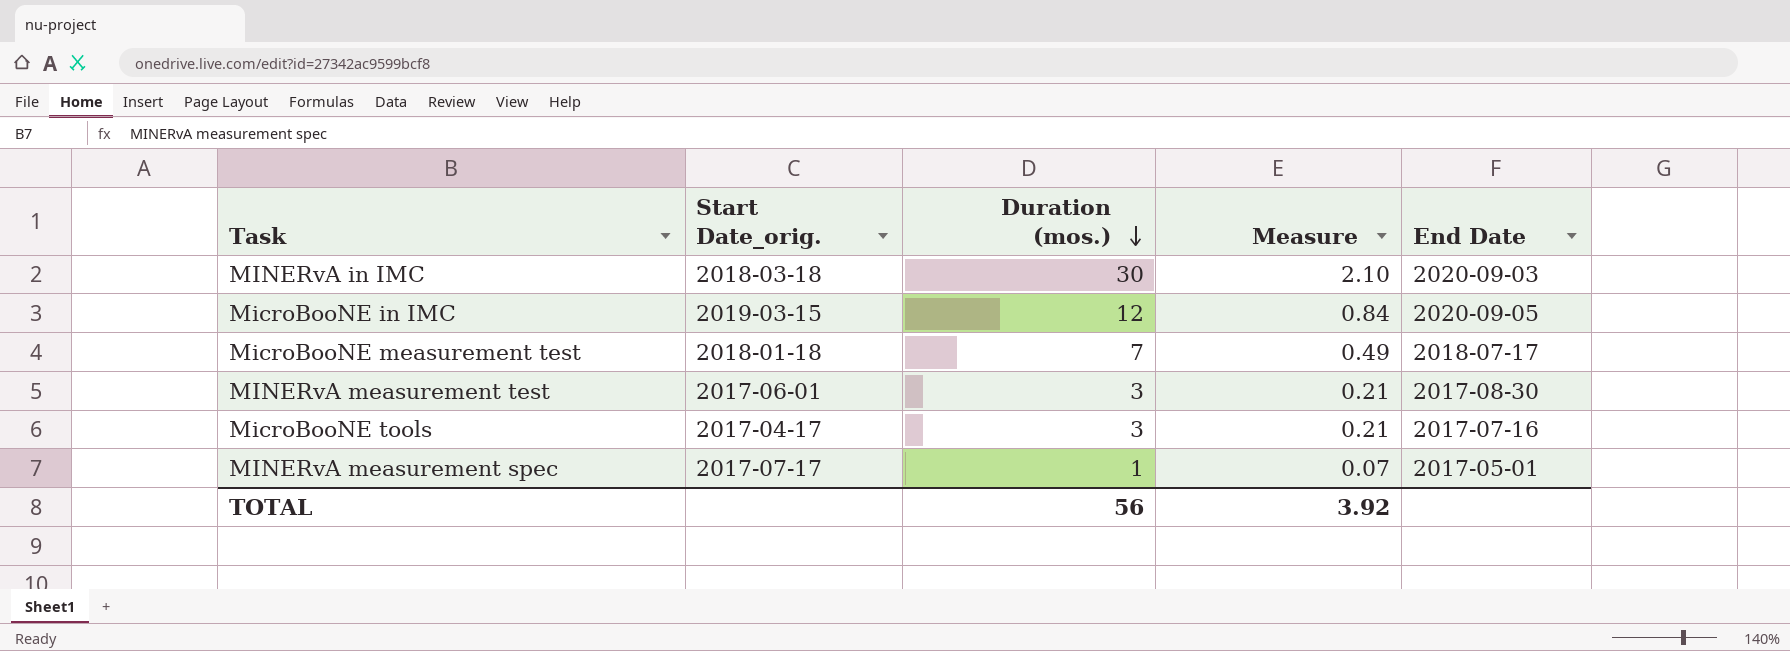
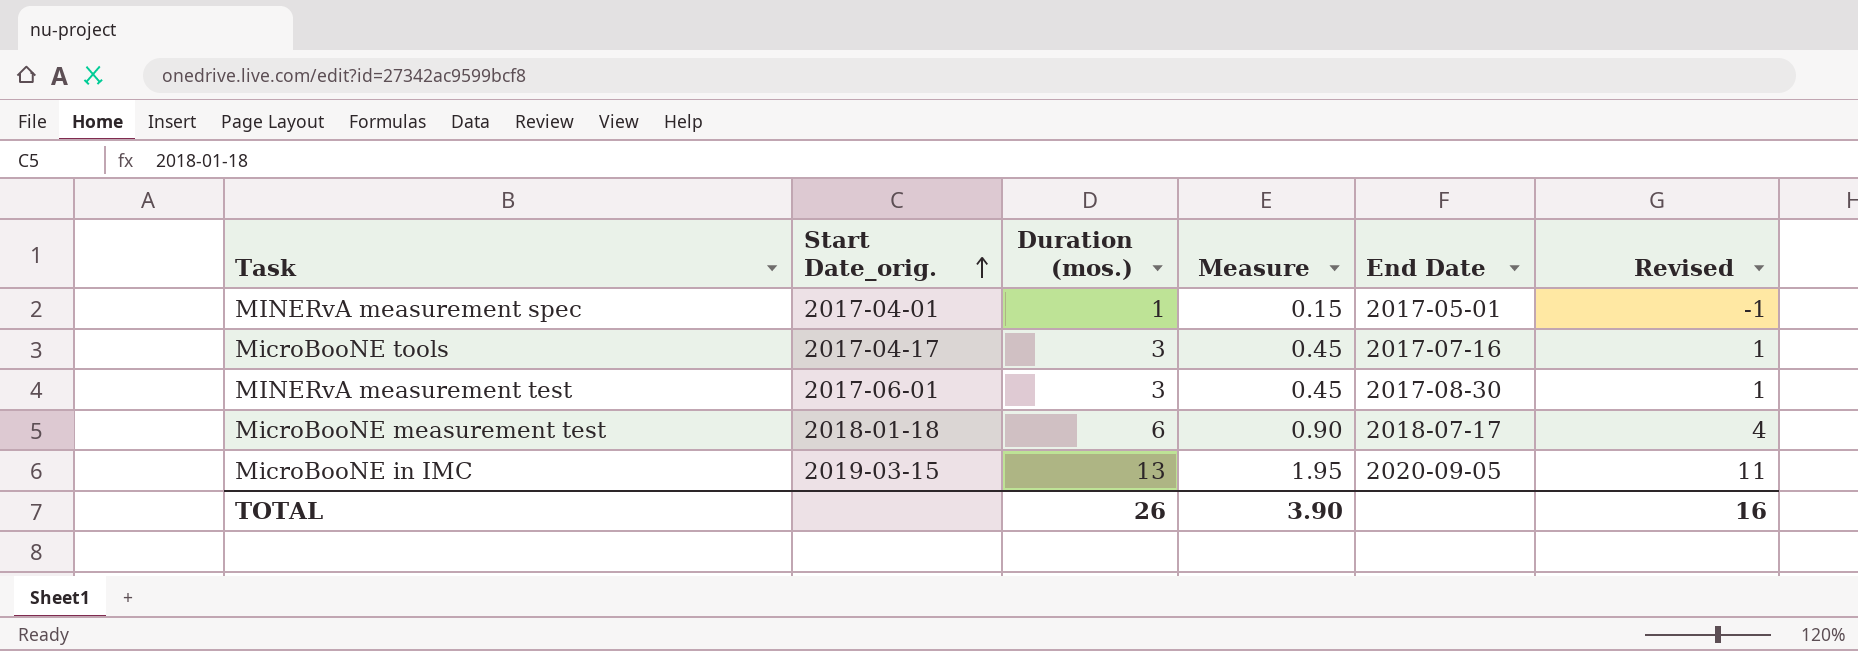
row order: Duration (mos.) descending -> Start Date_orig. ascending
column Measure | formula: [Duration (mos.)] * 0.07 -> [Duration (mos.)] * 0.15
column Revised | formula: none -> [Duration (mos.)] - 2
row MINERvA in IMC: 2018-03-18 | 30 | 2.10 | 2020-09-03 -> none
MINERvA measurement spec | Start Date_orig.: 2017-07-17 -> 2017-04-01
MicroBooNE measurement test | Duration (mos.): 7 -> 6
MicroBooNE in IMC | Duration (mos.): 12 -> 13
TOTAL | Duration (mos.): 56 -> 26
TOTAL | Measure: 3.92 -> 3.90

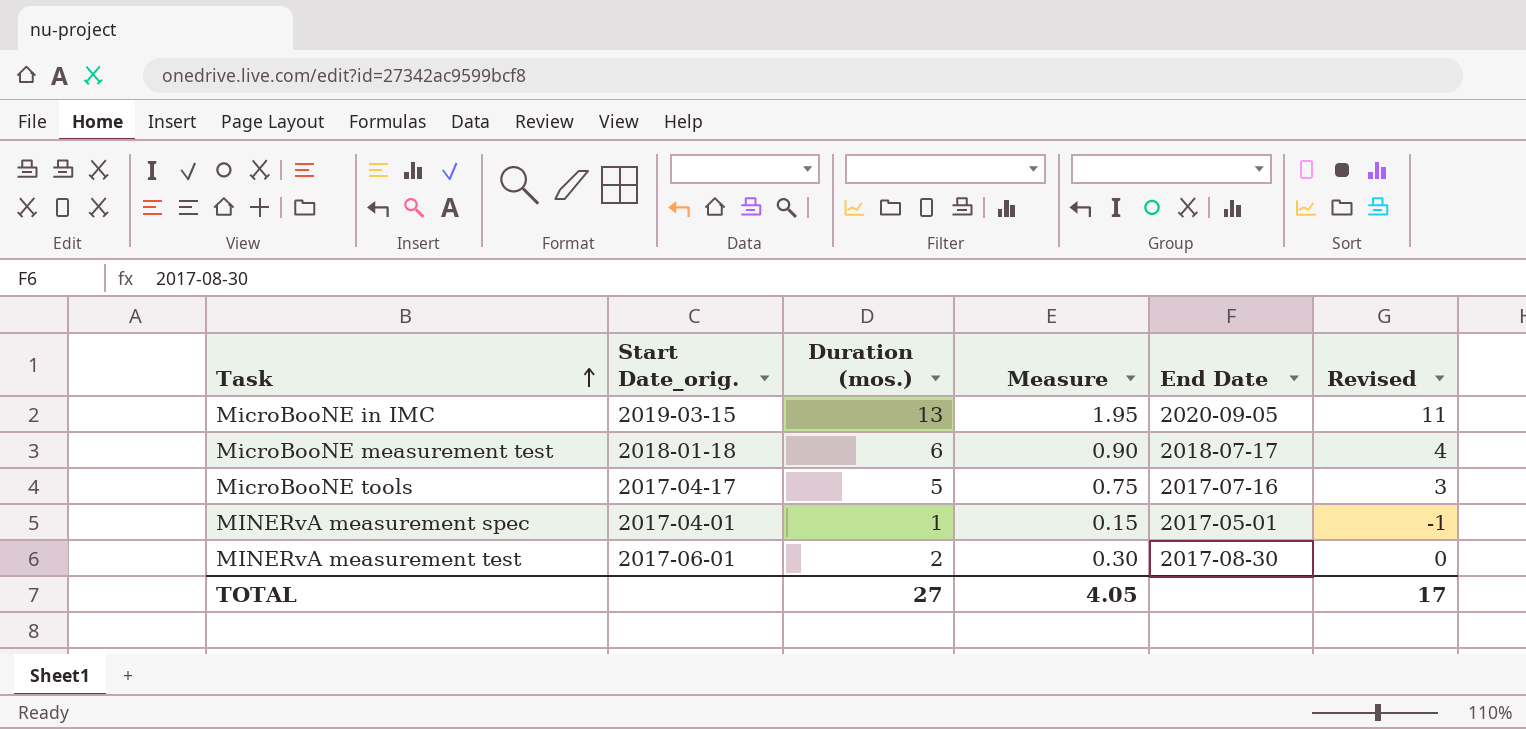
row order: Start Date_orig. ascending -> Task ascending
MicroBooNE tools | Duration (mos.): 3 -> 5
MicroBooNE tools | Measure: 0.45 -> 0.75
MicroBooNE tools | Revised: 1 -> 3
MINERvA measurement test | Duration (mos.): 3 -> 2
MINERvA measurement test | Measure: 0.45 -> 0.30
MINERvA measurement test | Revised: 1 -> 0
TOTAL | Duration (mos.): 26 -> 27
TOTAL | Measure: 3.90 -> 4.05
TOTAL | Revised: 16 -> 17

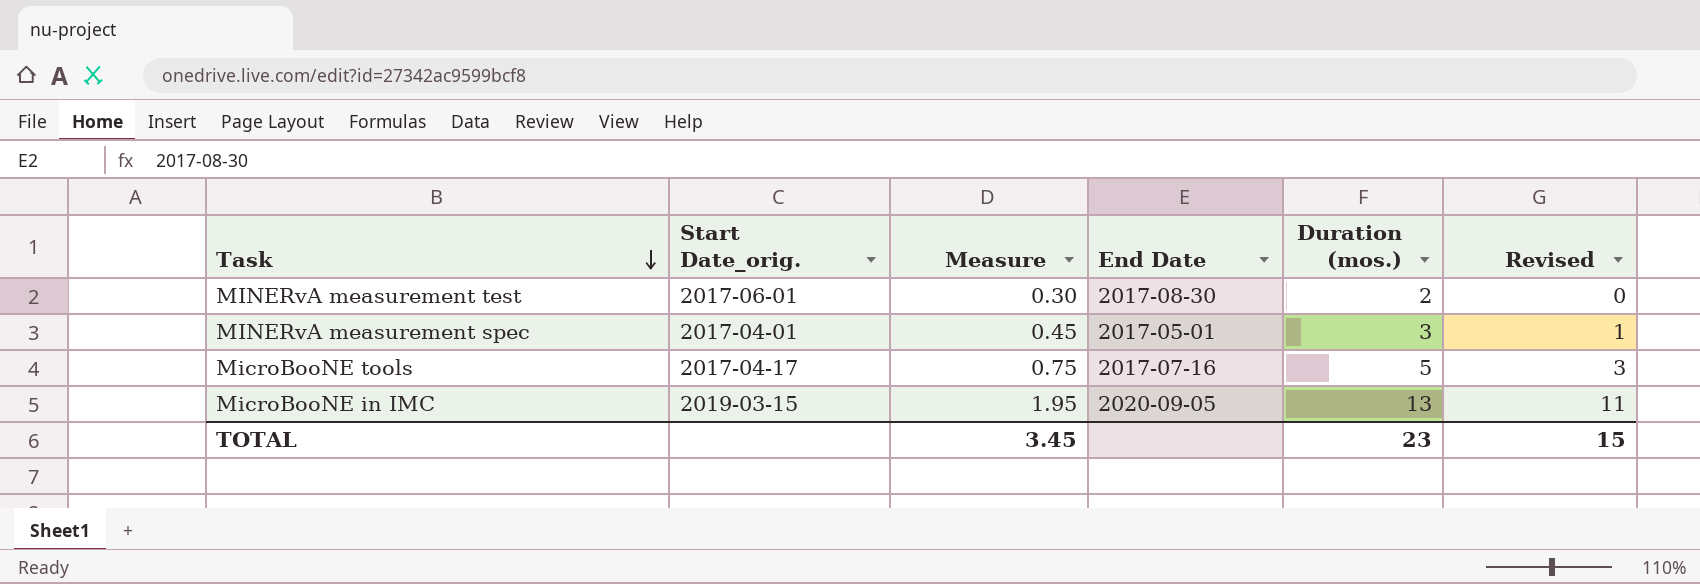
row order: Task ascending -> Task descending
column Duration (mos.) | position: 3 -> 5
row MicroBooNE measurement test: 2018-01-18 | 6 | 0.90 | 2018-07-17 | 4 -> none
MINERvA measurement spec | Measure: 0.15 -> 0.45
MINERvA measurement spec | Duration (mos.): 1 -> 3
MINERvA measurement spec | Revised: -1 -> 1
TOTAL | Measure: 4.05 -> 3.45
TOTAL | Duration (mos.): 27 -> 23
TOTAL | Revised: 17 -> 15

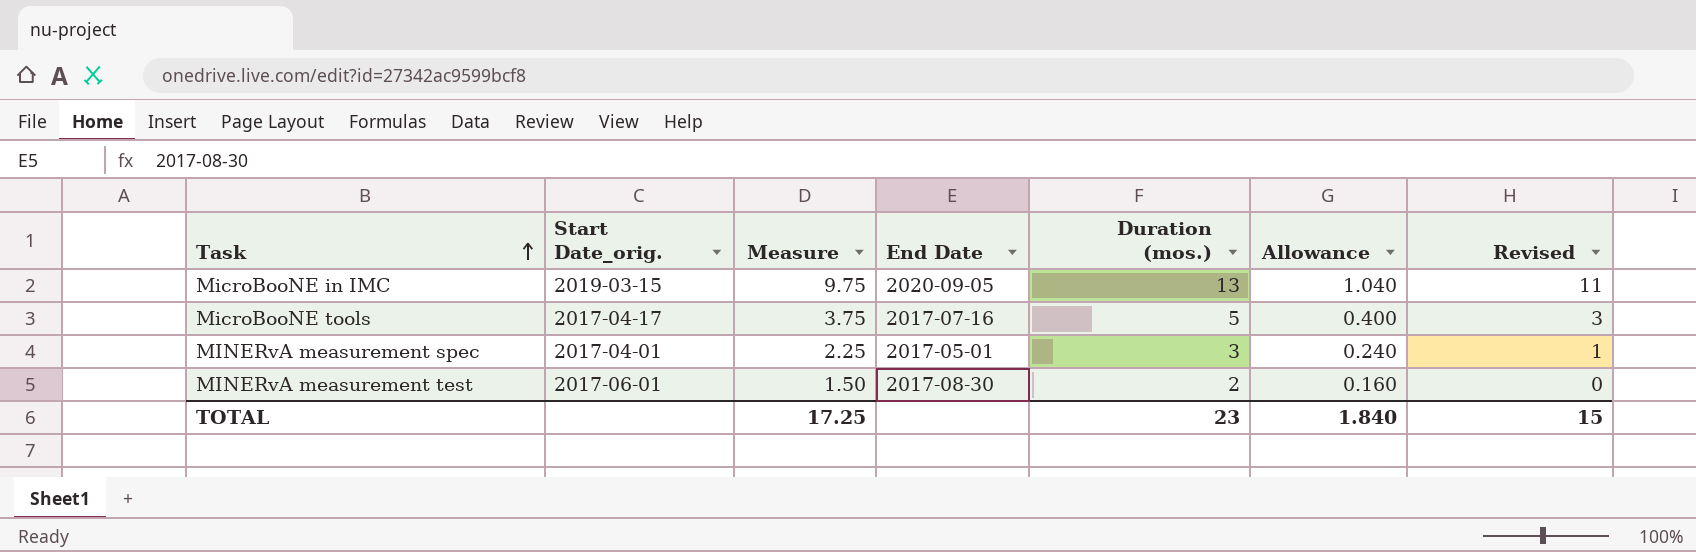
row order: Task descending -> Task ascending
column Measure | formula: [Duration (mos.)] * 0.15 -> [Duration (mos.)] * 0.75
column Allowance | formula: none -> [Duration (mos.)] * 0.08
TOTAL | Measure: 3.45 -> 17.25

